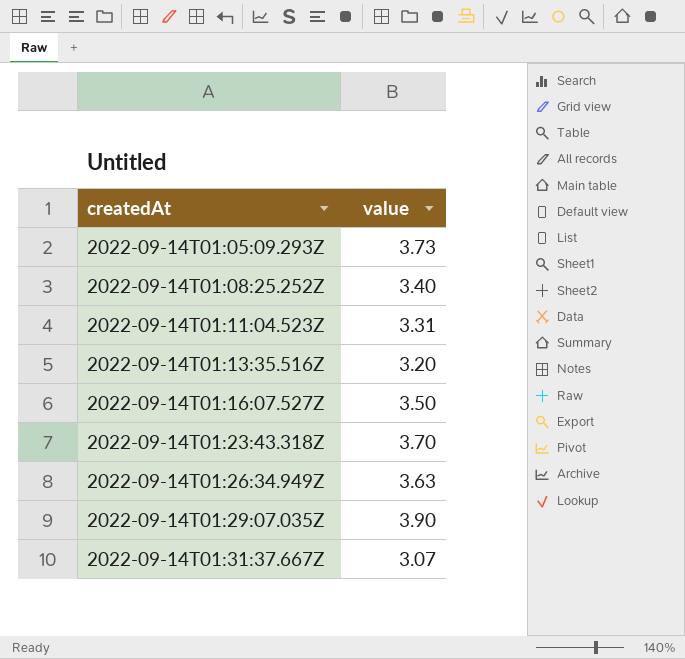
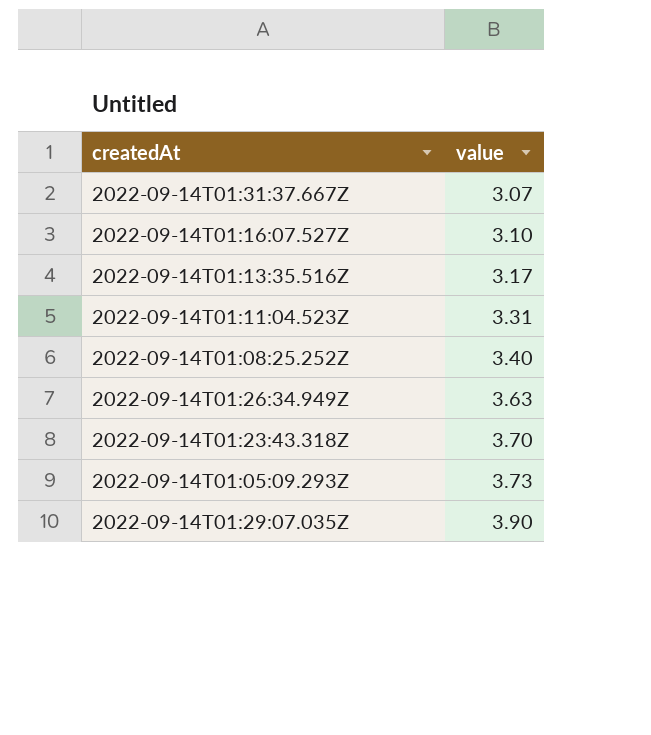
row order: createdAt ascending -> value ascending
2022-09-14T01:16:07.527Z | value: 3.50 -> 3.10
2022-09-14T01:13:35.516Z | value: 3.20 -> 3.17

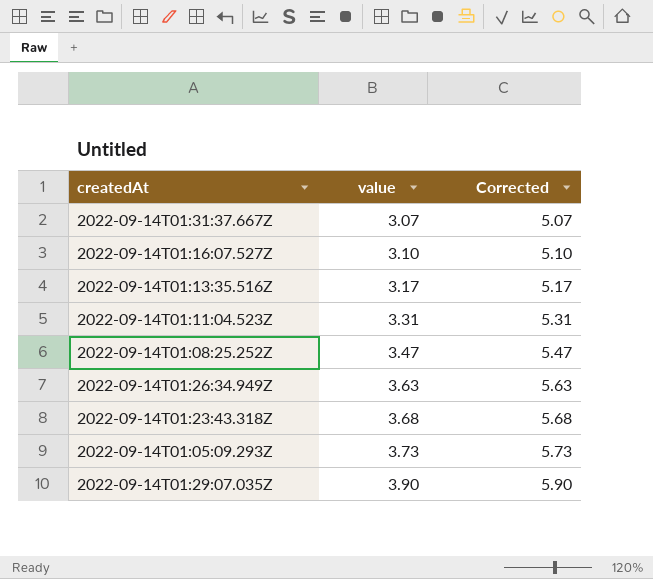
column Corrected | formula: none -> [value] + 2
2022-09-14T01:08:25.252Z | value: 3.40 -> 3.47
2022-09-14T01:23:43.318Z | value: 3.70 -> 3.68

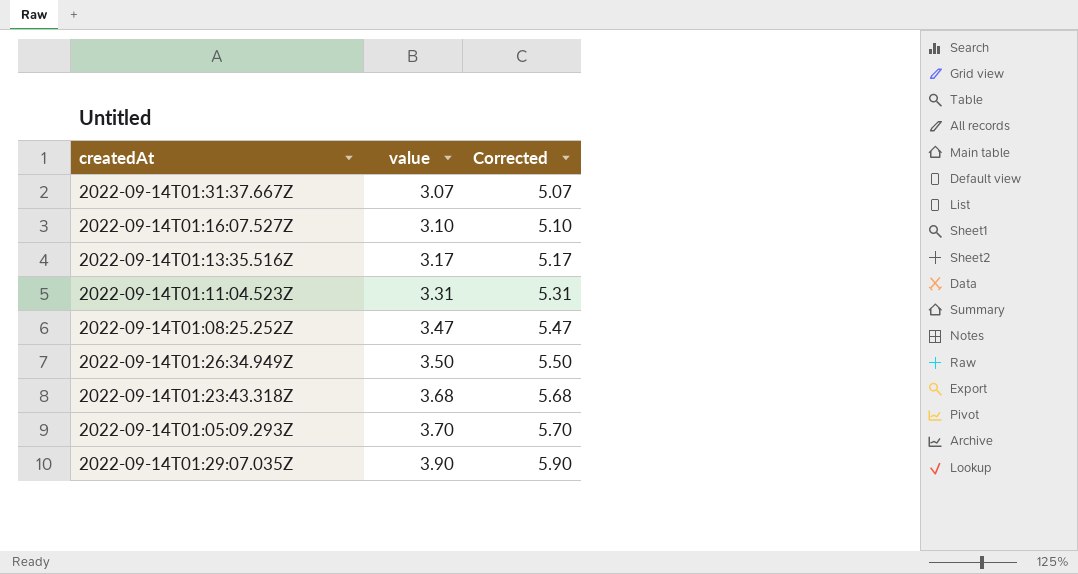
2022-09-14T01:26:34.949Z | value: 3.63 -> 3.50
2022-09-14T01:26:34.949Z | Corrected: 5.63 -> 5.50
2022-09-14T01:05:09.293Z | value: 3.73 -> 3.70
2022-09-14T01:05:09.293Z | Corrected: 5.73 -> 5.70

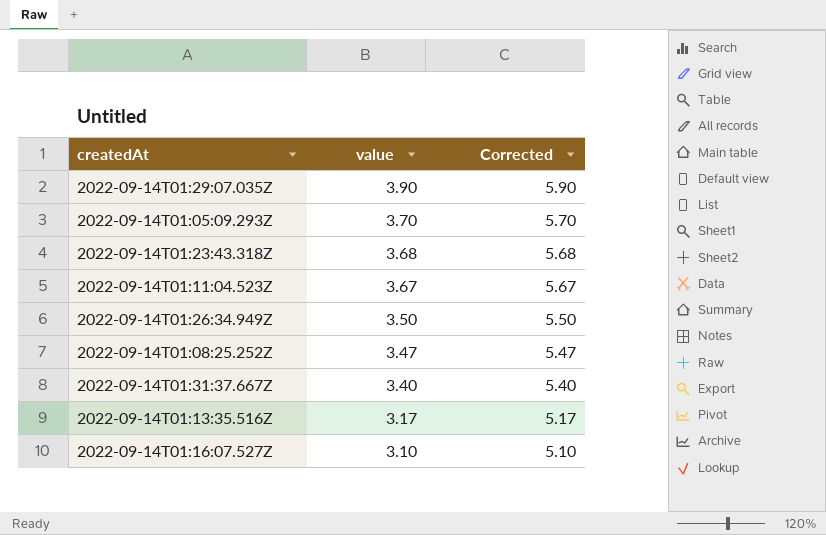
row order: value ascending -> value descending
2022-09-14T01:11:04.523Z | value: 3.31 -> 3.67
2022-09-14T01:11:04.523Z | Corrected: 5.31 -> 5.67
2022-09-14T01:31:37.667Z | value: 3.07 -> 3.40
2022-09-14T01:31:37.667Z | Corrected: 5.07 -> 5.40

